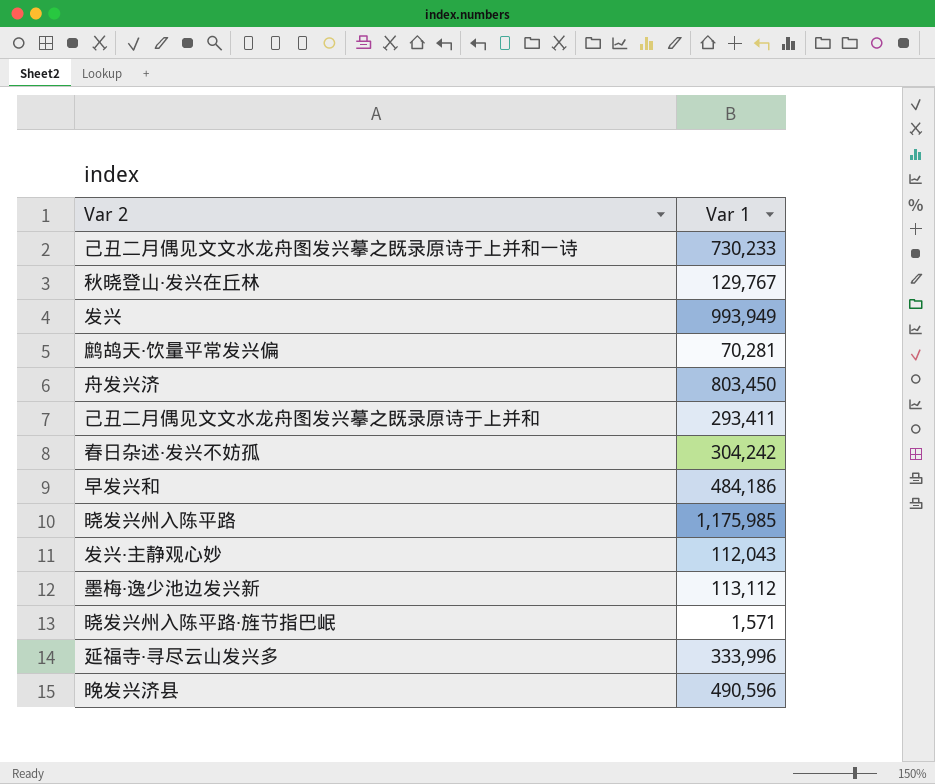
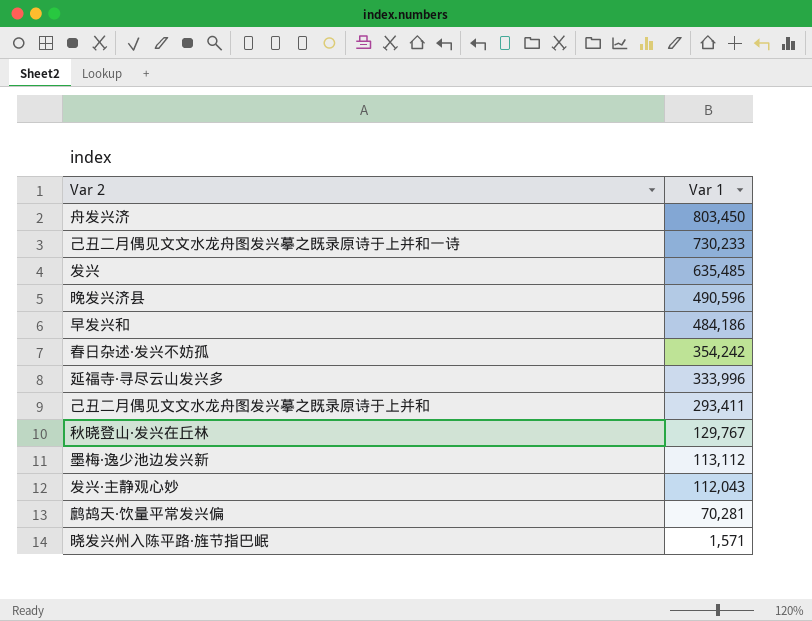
row order: none -> Var 1 descending
row 晓发兴州入陈平路: 1,175,985 -> none
发兴 | Var 1: 993,949 -> 635,485
春日杂述·发兴不妨孤 | Var 1: 304,242 -> 354,242

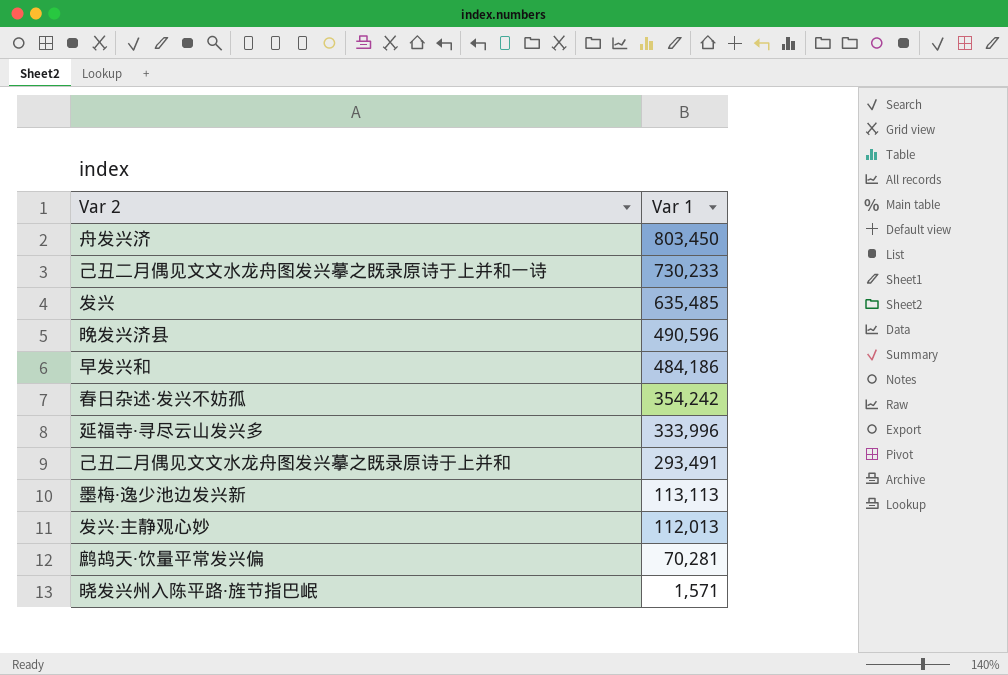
row 秋晓登山·发兴在丘林: 129,767 -> none
己丑二月偶见文文水龙舟图发兴摹之既录原诗于上并和 | Var 1: 293,411 -> 293,491
墨梅·逸少池边发兴新 | Var 1: 113,112 -> 113,113
发兴·主静观心妙 | Var 1: 112,043 -> 112,013

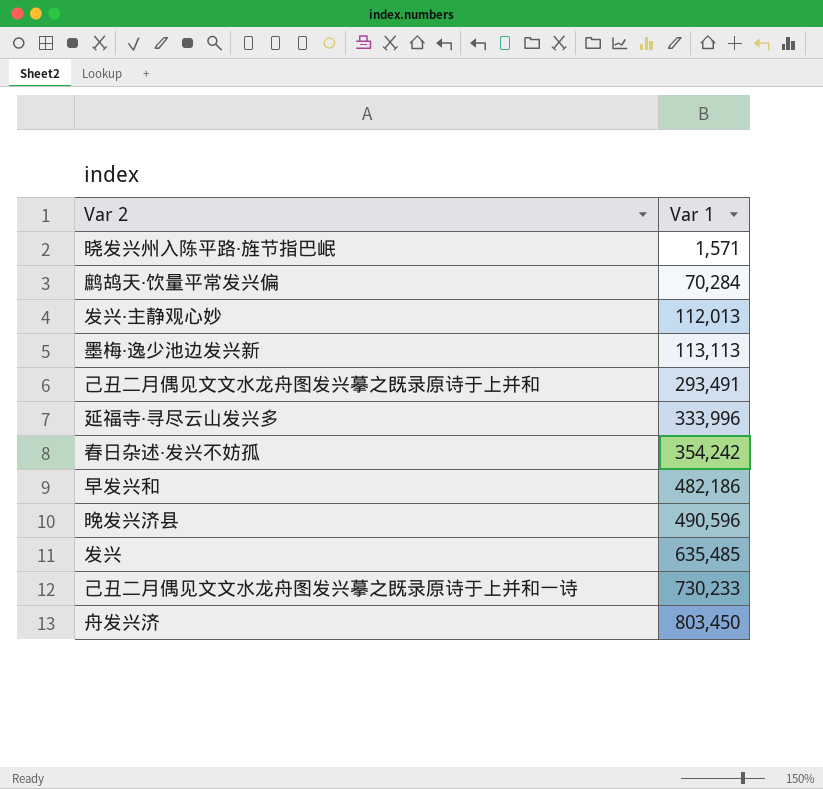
row order: Var 1 descending -> Var 1 ascending
鹧鸪天·饮量平常发兴偏 | Var 1: 70,281 -> 70,284
早发兴和 | Var 1: 484,186 -> 482,186

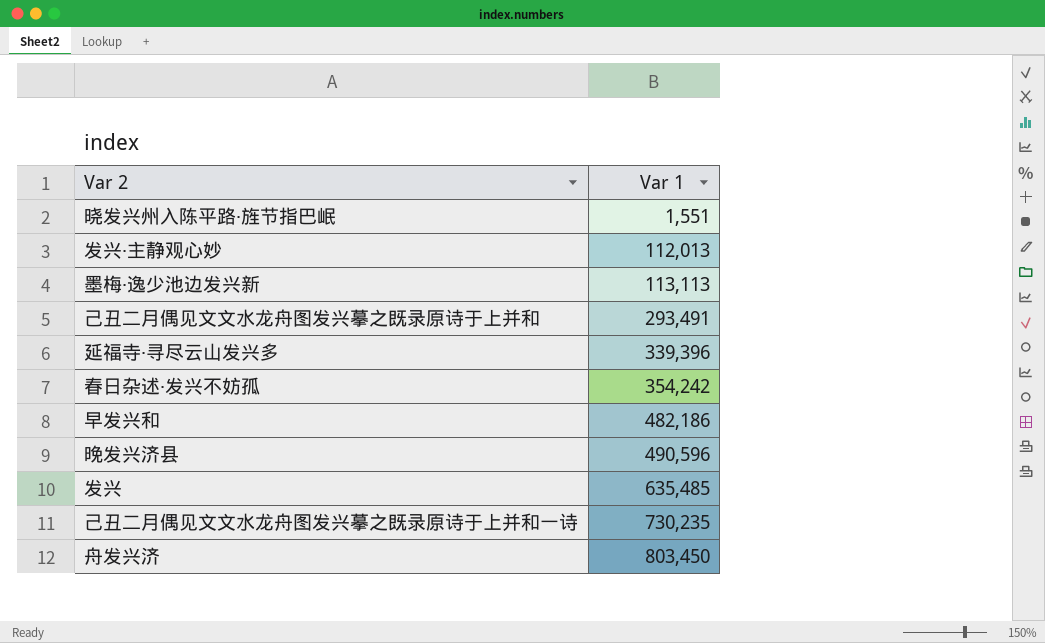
row 鹧鸪天·饮量平常发兴偏: 70,284 -> none
晓发兴州入陈平路·旌节指巴岷 | Var 1: 1,571 -> 1,551
延福寺·寻尽云山发兴多 | Var 1: 333,996 -> 339,396
己丑二月偶见文文水龙舟图发兴摹之既录原诗于上并和一诗 | Var 1: 730,233 -> 730,235

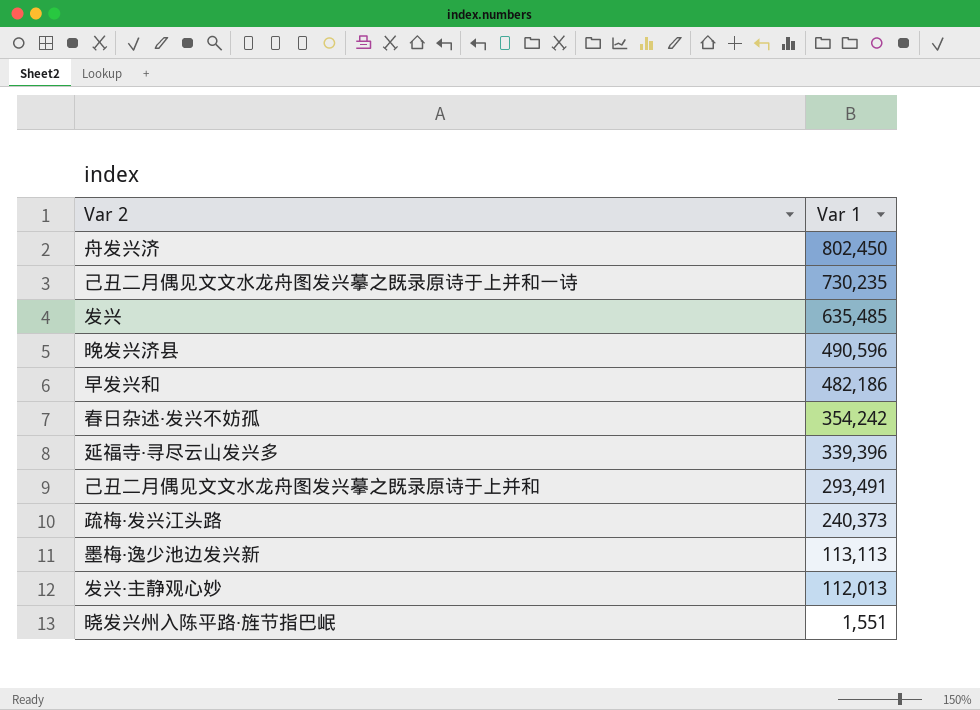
row order: Var 1 ascending -> Var 1 descending
舟发兴济 | Var 1: 803,450 -> 802,450
row 疏梅·发兴江头路: none -> 240,373

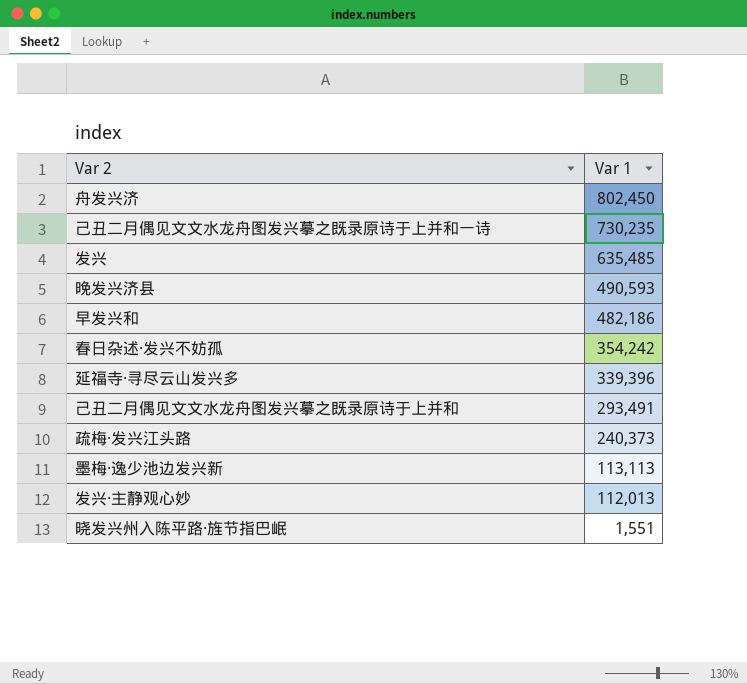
晚发兴济县 | Var 1: 490,596 -> 490,593

